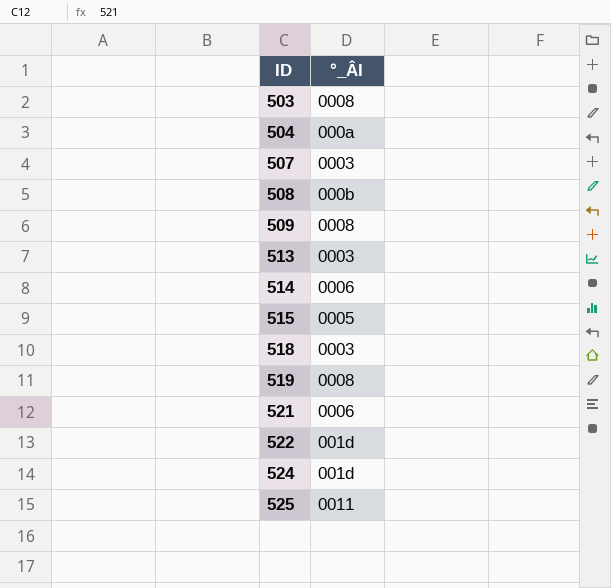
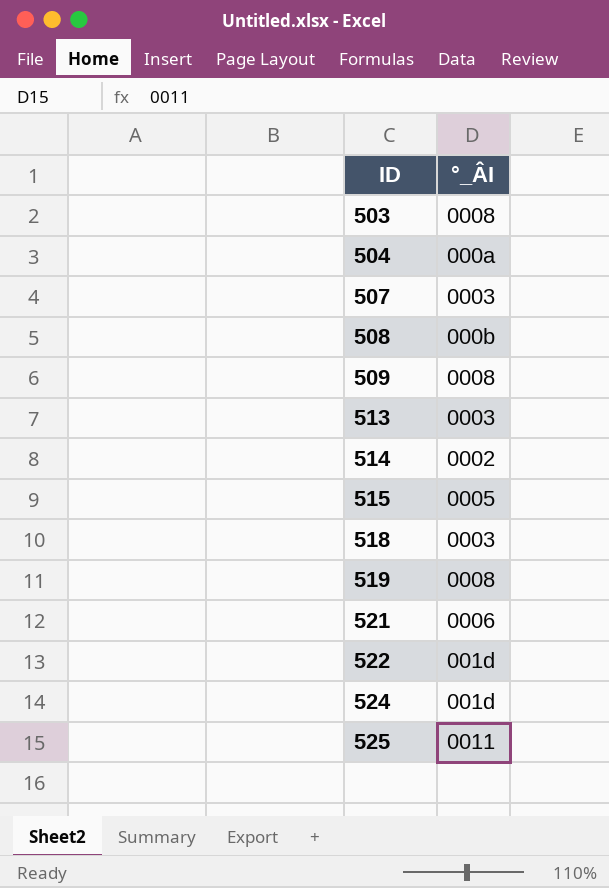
514 | °_ÂI: 0006 -> 0002

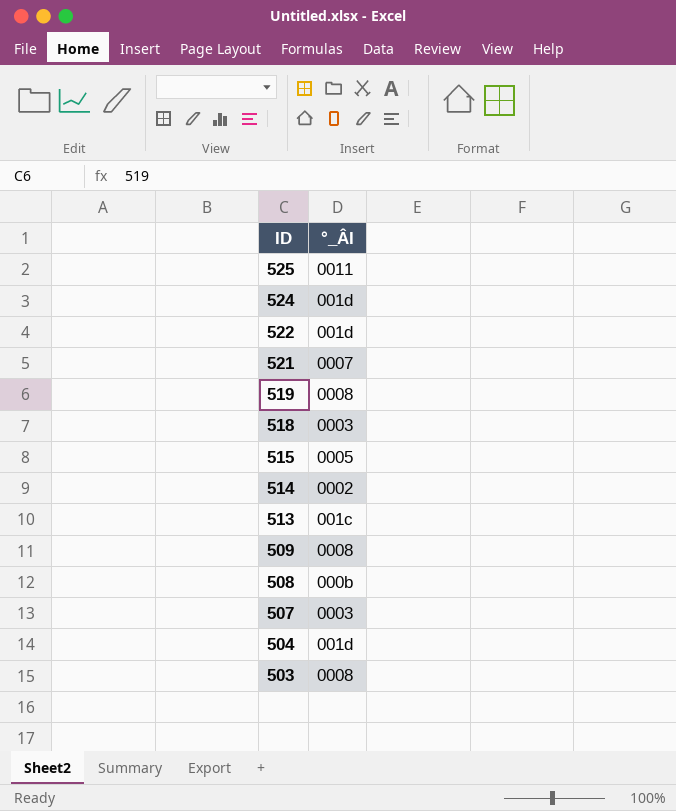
row order: ID ascending -> ID descending
521 | °_ÂI: 0006 -> 0007
513 | °_ÂI: 0003 -> 001c
504 | °_ÂI: 000a -> 001d

